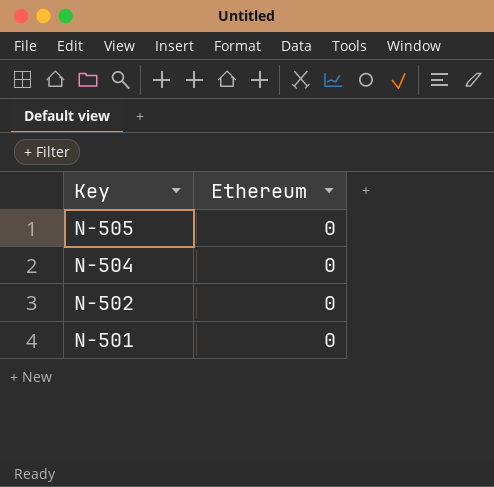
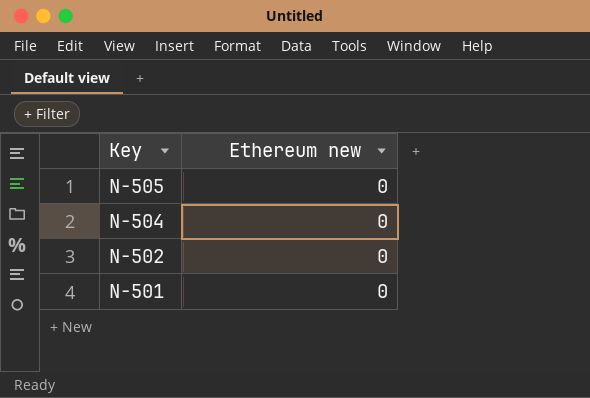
column name: Ethereum -> Ethereum new

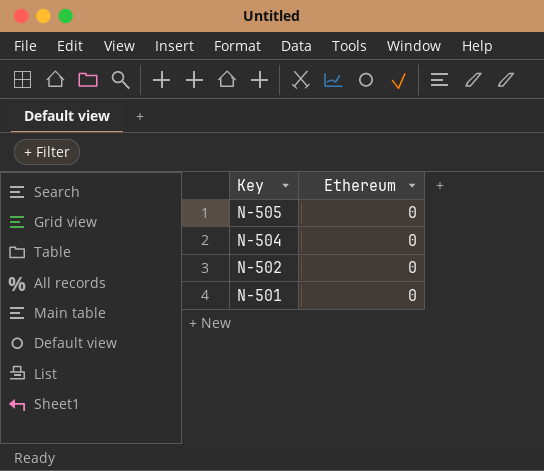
column name: Ethereum new -> Ethereum

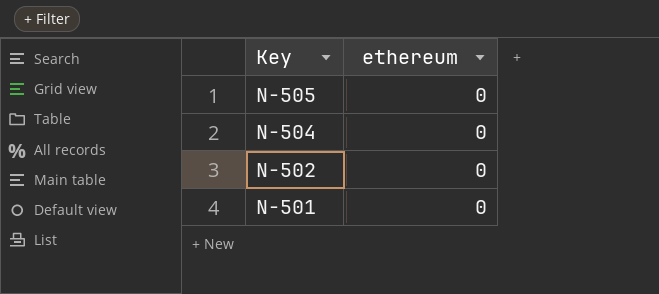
column name: Ethereum -> ethereum

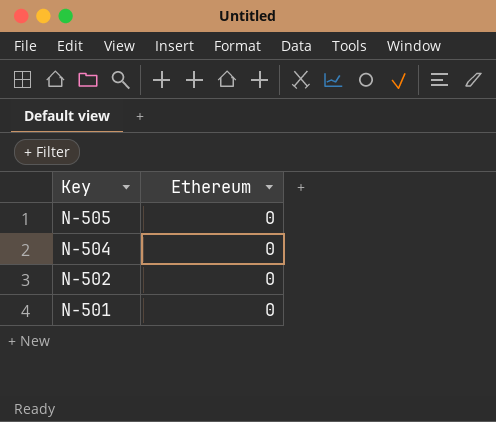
column name: ethereum -> Ethereum

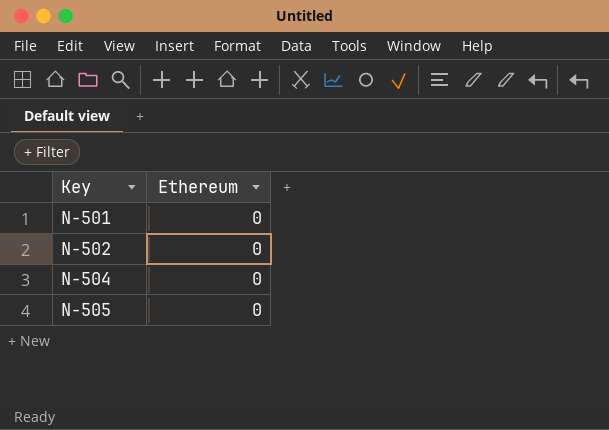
row order: Key descending -> Key ascending

